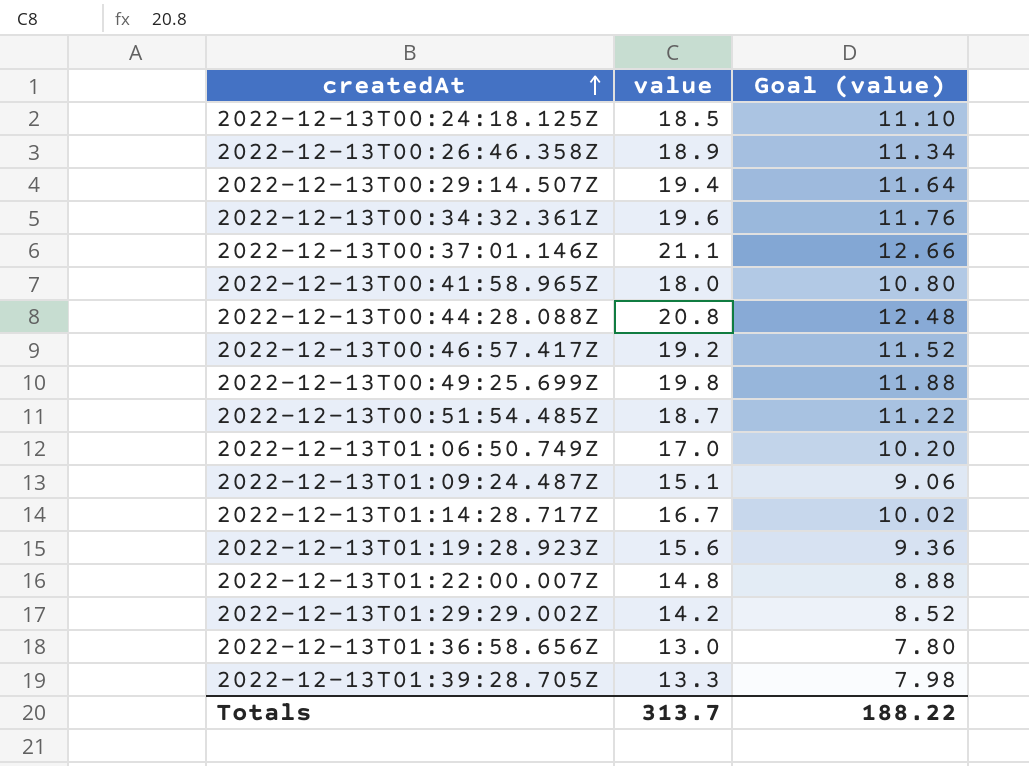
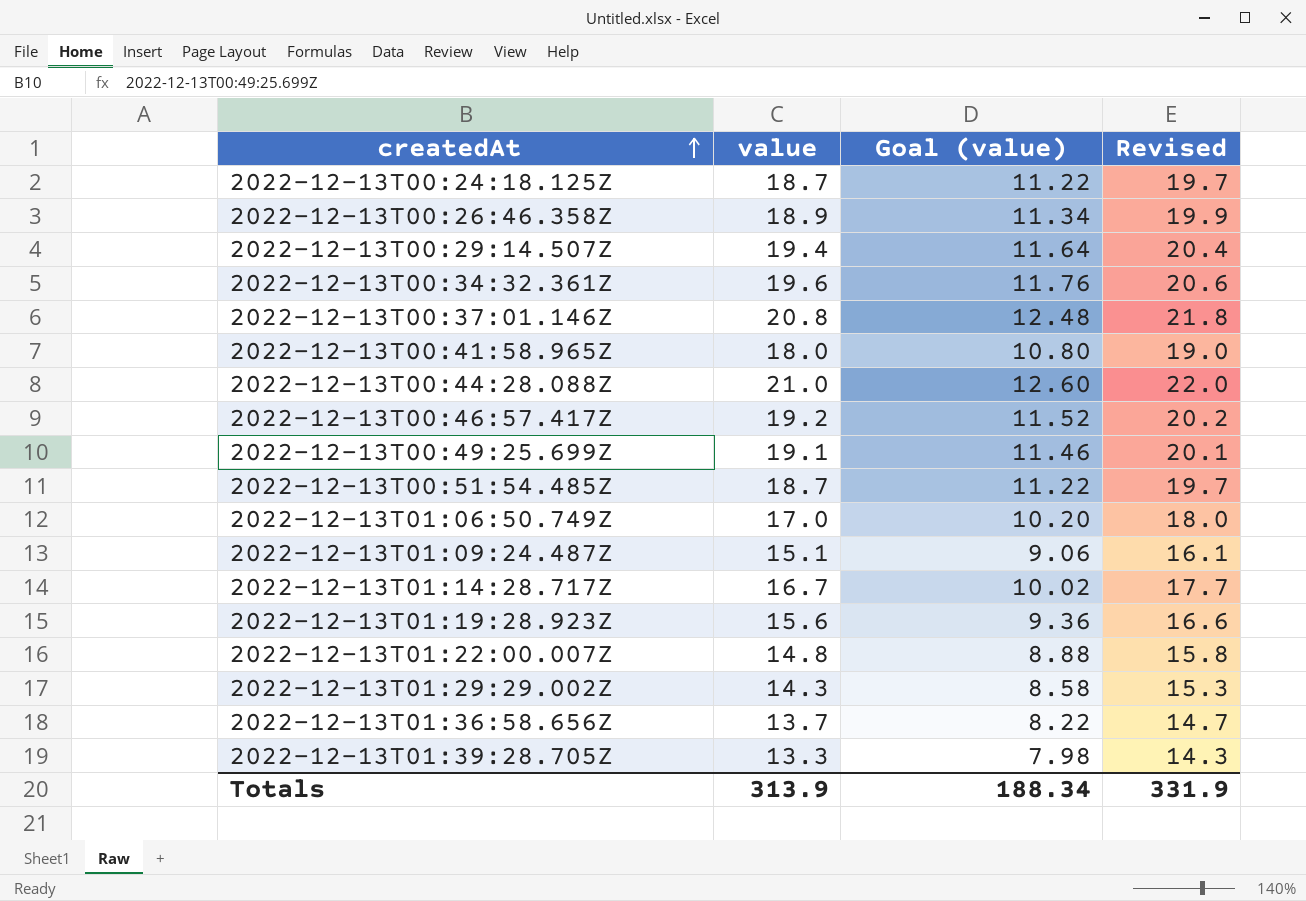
column Revised | formula: none -> [value] + 1
2022-12-13T00:24:18.125Z | value: 18.5 -> 18.7
2022-12-13T00:24:18.125Z | Goal (value): 11.10 -> 11.22
2022-12-13T00:37:01.146Z | value: 21.1 -> 20.8
2022-12-13T00:37:01.146Z | Goal (value): 12.66 -> 12.48
2022-12-13T00:44:28.088Z | value: 20.8 -> 21.0
2022-12-13T00:44:28.088Z | Goal (value): 12.48 -> 12.60
2022-12-13T00:49:25.699Z | value: 19.8 -> 19.1
2022-12-13T00:49:25.699Z | Goal (value): 11.88 -> 11.46
2022-12-13T01:29:29.002Z | value: 14.2 -> 14.3
2022-12-13T01:29:29.002Z | Goal (value): 8.52 -> 8.58
2022-12-13T01:36:58.656Z | value: 13.0 -> 13.7
2022-12-13T01:36:58.656Z | Goal (value): 7.80 -> 8.22
Totals | value: 313.7 -> 313.9
Totals | Goal (value): 188.22 -> 188.34

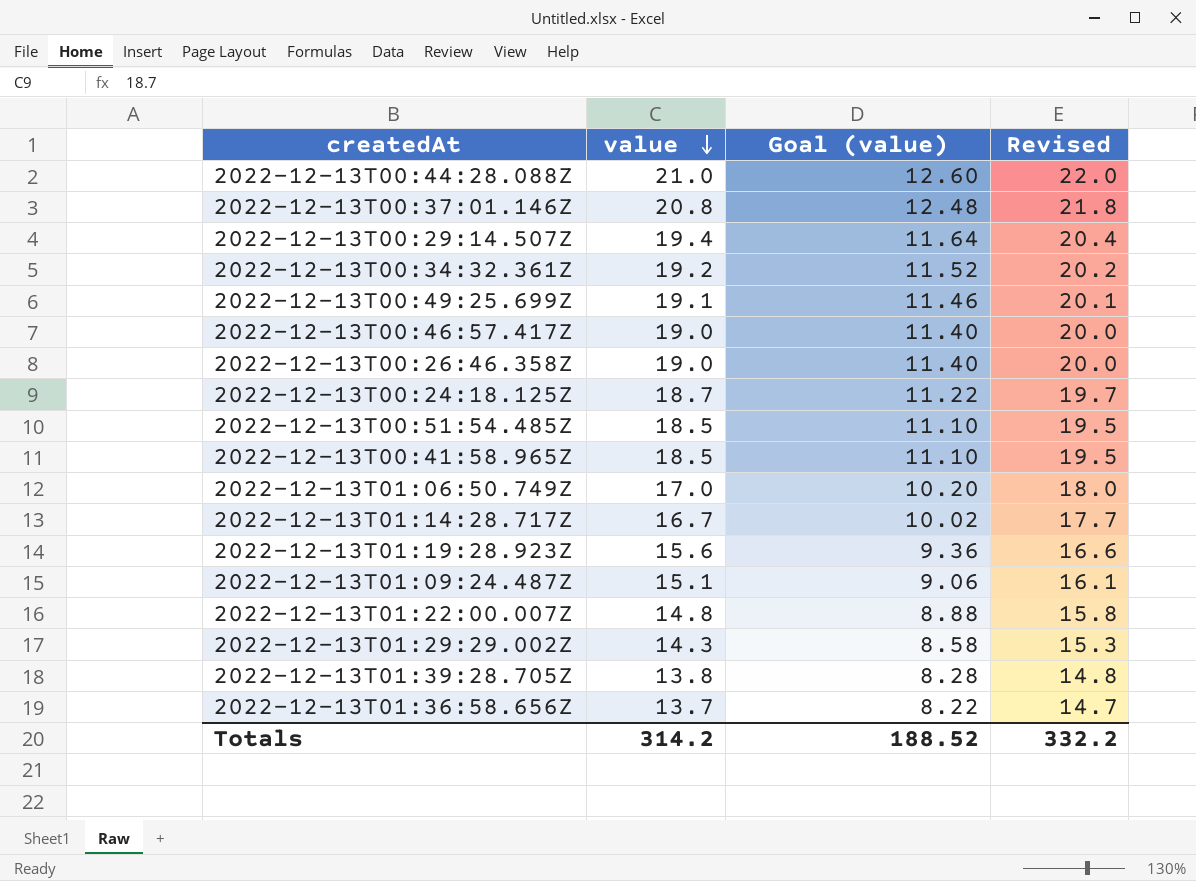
row order: createdAt ascending -> value descending
2022-12-13T00:34:32.361Z | value: 19.6 -> 19.2
2022-12-13T00:34:32.361Z | Goal (value): 11.76 -> 11.52
2022-12-13T00:34:32.361Z | Revised: 20.6 -> 20.2
2022-12-13T00:46:57.417Z | value: 19.2 -> 19.0
2022-12-13T00:46:57.417Z | Goal (value): 11.52 -> 11.40
2022-12-13T00:46:57.417Z | Revised: 20.2 -> 20.0
2022-12-13T00:26:46.358Z | value: 18.9 -> 19.0
2022-12-13T00:26:46.358Z | Goal (value): 11.34 -> 11.40
2022-12-13T00:26:46.358Z | Revised: 19.9 -> 20.0
2022-12-13T00:51:54.485Z | value: 18.7 -> 18.5
2022-12-13T00:51:54.485Z | Goal (value): 11.22 -> 11.10
2022-12-13T00:51:54.485Z | Revised: 19.7 -> 19.5
2022-12-13T00:41:58.965Z | value: 18.0 -> 18.5
2022-12-13T00:41:58.965Z | Goal (value): 10.80 -> 11.10
2022-12-13T00:41:58.965Z | Revised: 19.0 -> 19.5
2022-12-13T01:39:28.705Z | value: 13.3 -> 13.8
2022-12-13T01:39:28.705Z | Goal (value): 7.98 -> 8.28
2022-12-13T01:39:28.705Z | Revised: 14.3 -> 14.8
Totals | value: 313.9 -> 314.2
Totals | Goal (value): 188.34 -> 188.52
Totals | Revised: 331.9 -> 332.2

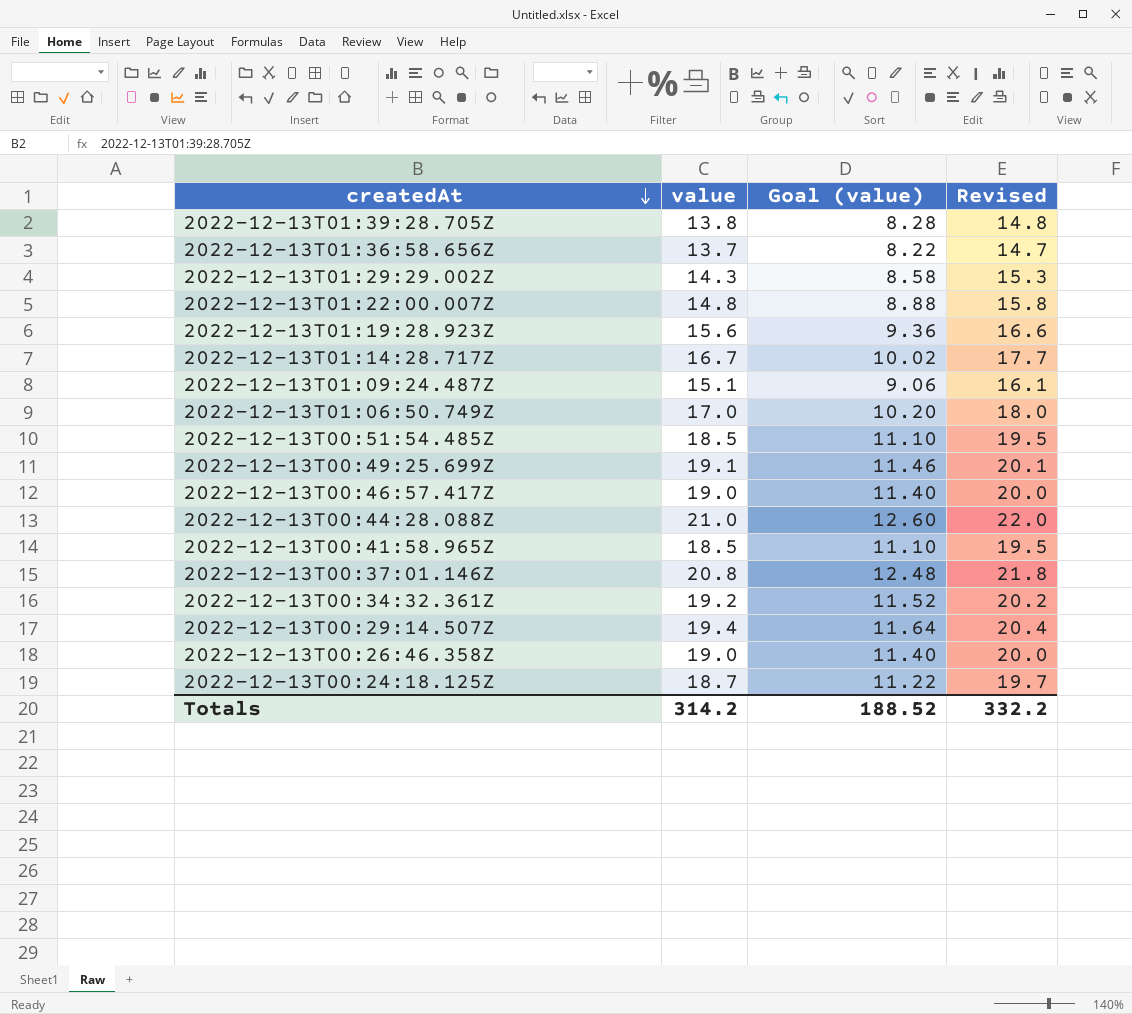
row order: value descending -> createdAt descending

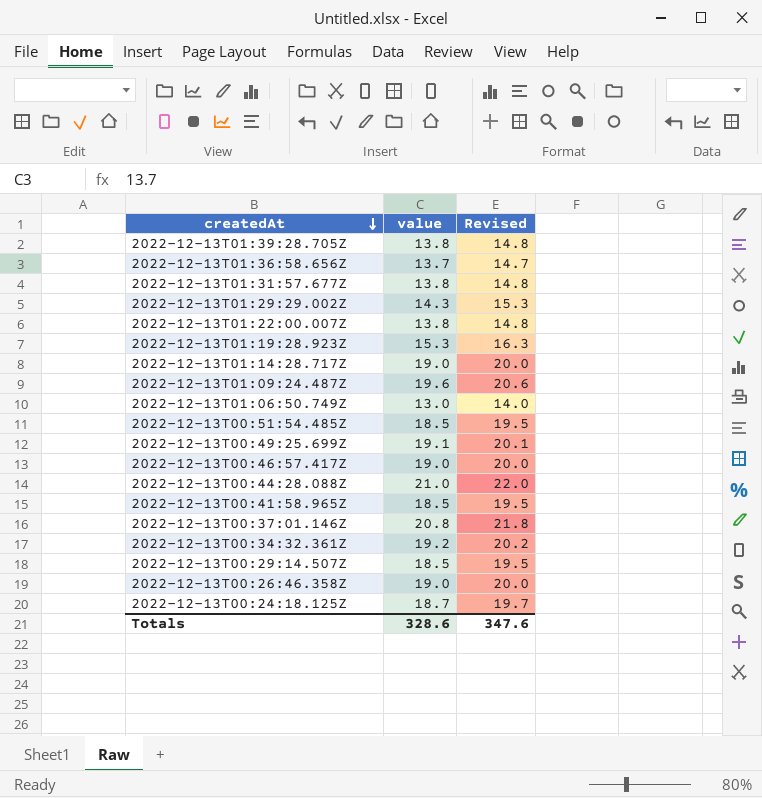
column Goal (value) | formula: [value] * 0.6 -> none
row 2022-12-13T01:31:57.677Z: none -> 13.8 | 14.8
2022-12-13T01:22:00.007Z | value: 14.8 -> 13.8
2022-12-13T01:22:00.007Z | Revised: 15.8 -> 14.8
2022-12-13T01:19:28.923Z | value: 15.6 -> 15.3
2022-12-13T01:19:28.923Z | Revised: 16.6 -> 16.3
2022-12-13T01:14:28.717Z | value: 16.7 -> 19.0
2022-12-13T01:14:28.717Z | Revised: 17.7 -> 20.0
2022-12-13T01:09:24.487Z | value: 15.1 -> 19.6
2022-12-13T01:09:24.487Z | Revised: 16.1 -> 20.6
2022-12-13T01:06:50.749Z | value: 17.0 -> 13.0
2022-12-13T01:06:50.749Z | Revised: 18.0 -> 14.0
2022-12-13T00:29:14.507Z | value: 19.4 -> 18.5
2022-12-13T00:29:14.507Z | Revised: 20.4 -> 19.5
Totals | value: 314.2 -> 328.6
Totals | Revised: 332.2 -> 347.6

